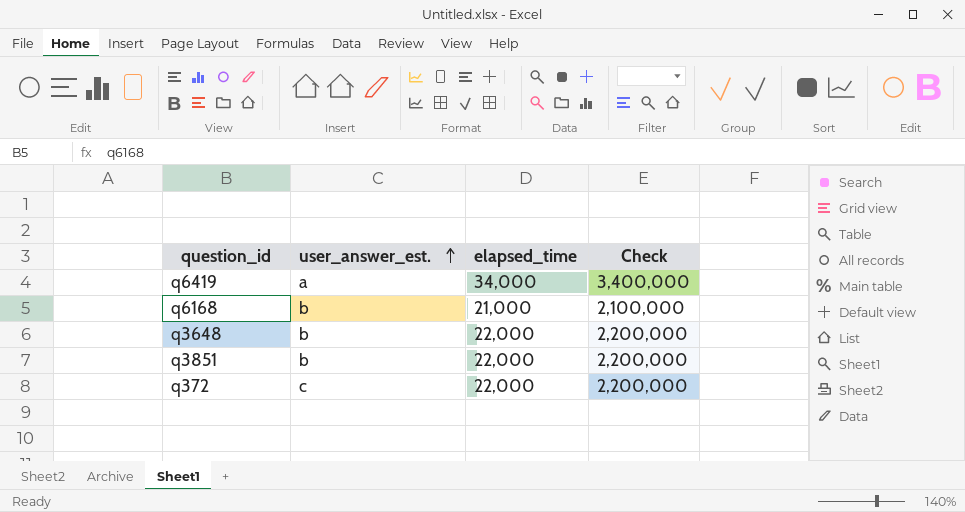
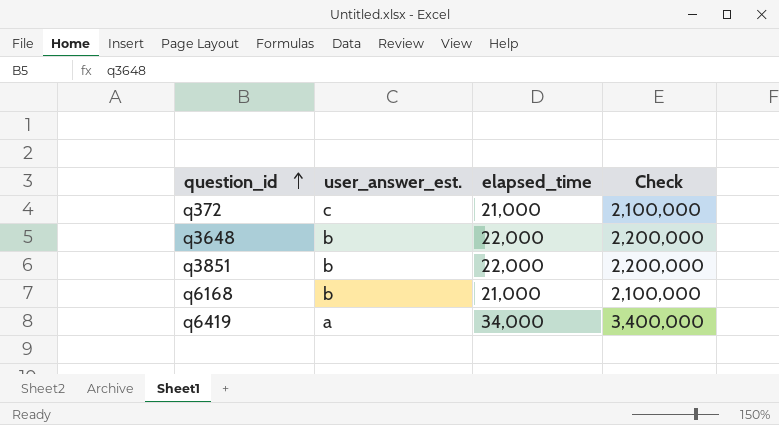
row order: user_answer_est. ascending -> question_id ascending
q372 | elapsed_time: 22,000 -> 21,000
q372 | Check: 2,200,000 -> 2,100,000

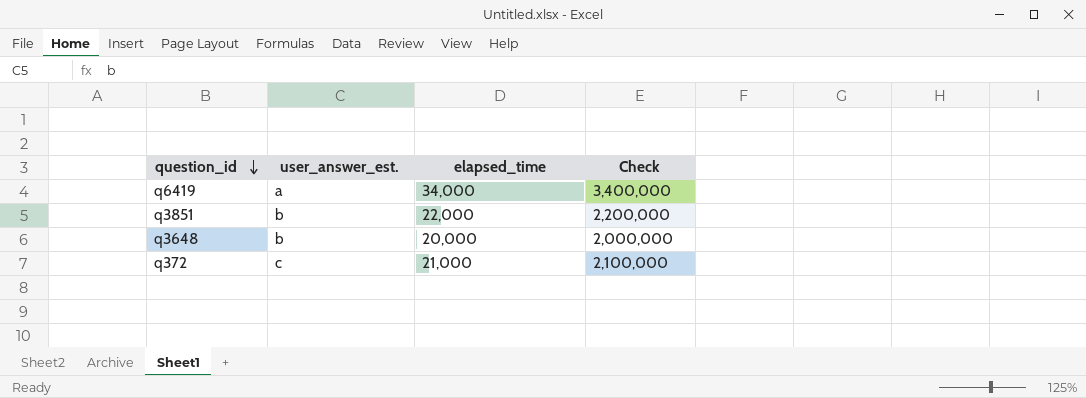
row order: question_id ascending -> question_id descending
row q6168: b | 21,000 | 2,100,000 -> none
q3648 | elapsed_time: 22,000 -> 20,000
q3648 | Check: 2,200,000 -> 2,000,000

